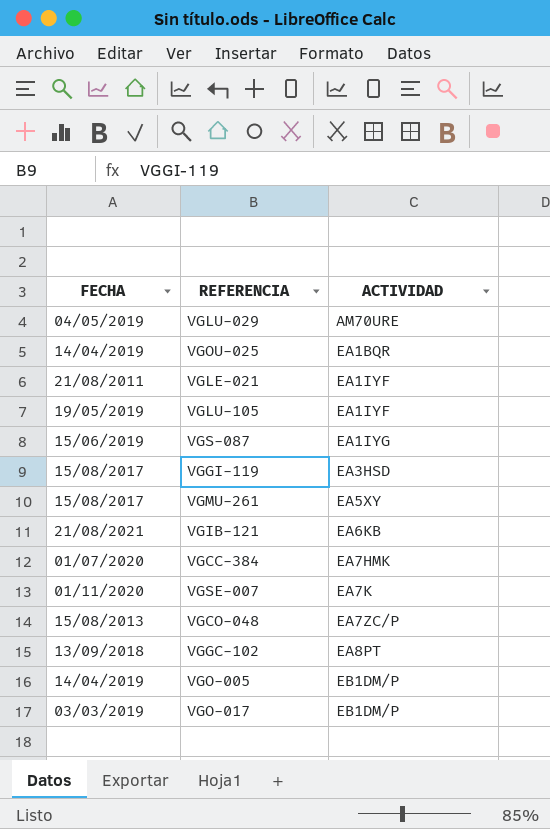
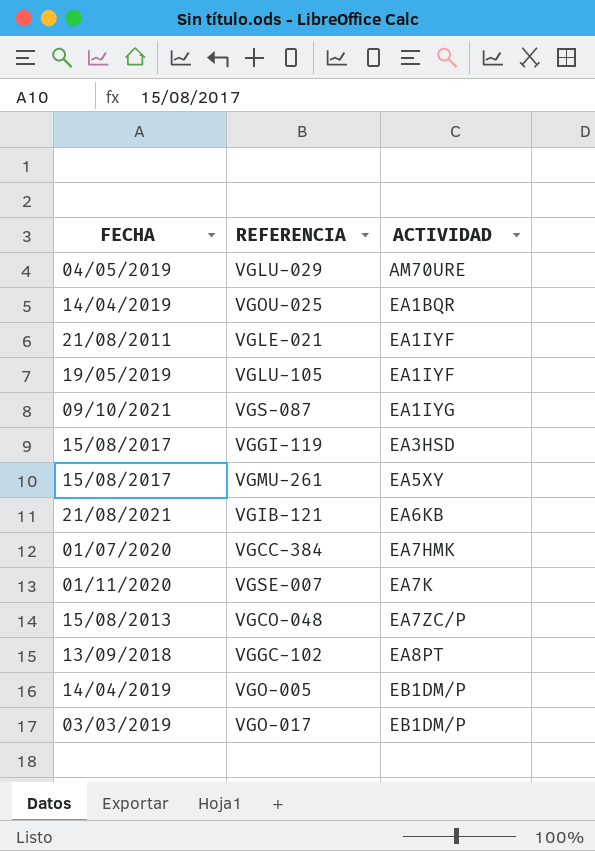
VGS-087 | FECHA: 15/06/2019 -> 09/10/2021

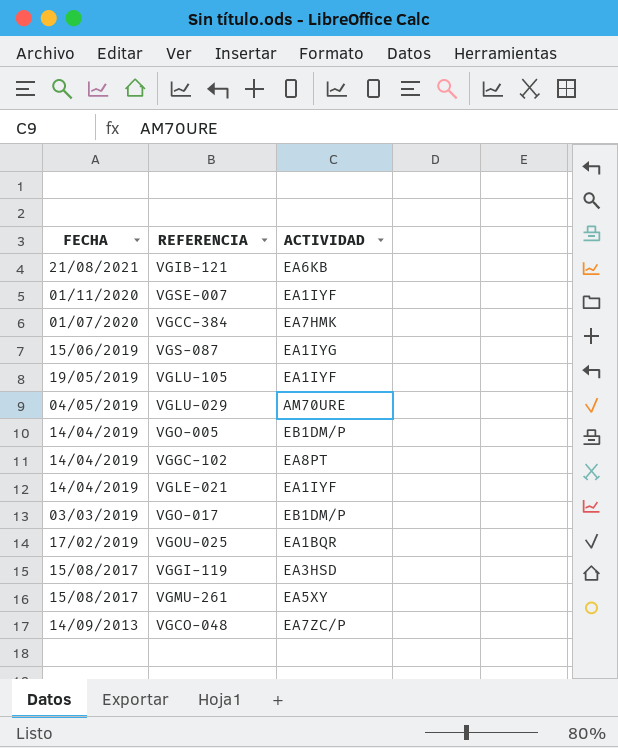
row order: ACTIVIDAD ascending -> FECHA descending
VGSE-007 | ACTIVIDAD: EA7K -> EA1IYF
VGS-087 | FECHA: 09/10/2021 -> 15/06/2019
VGGC-102 | FECHA: 13/09/2018 -> 14/04/2019
VGLE-021 | FECHA: 21/08/2011 -> 14/04/2019
VGOU-025 | FECHA: 14/04/2019 -> 17/02/2019
VGCO-048 | FECHA: 15/08/2013 -> 14/09/2013

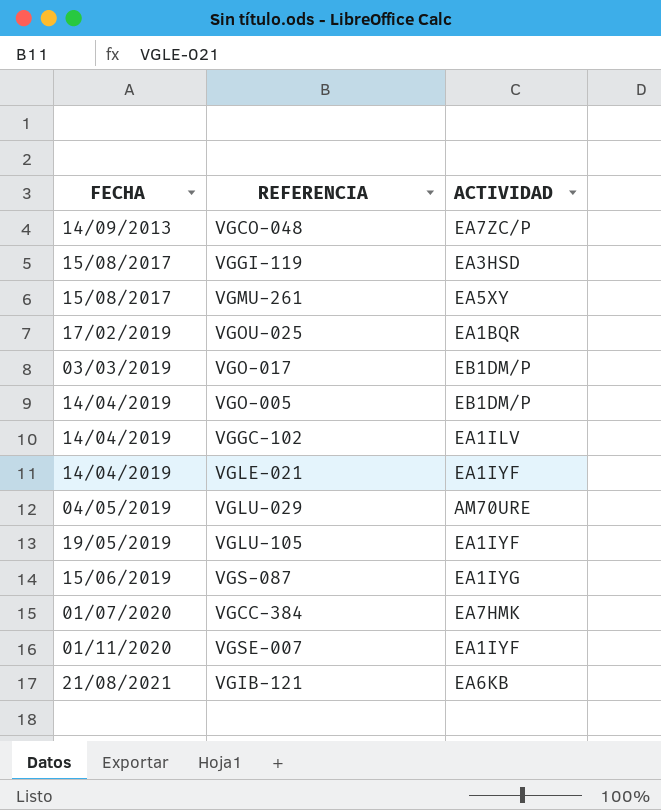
row order: FECHA descending -> FECHA ascending
VGGC-102 | ACTIVIDAD: EA8PT -> EA1ILV

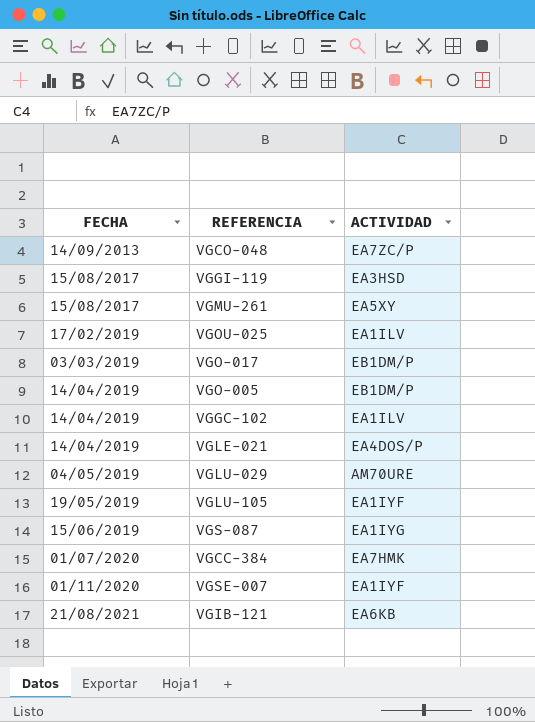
VGOU-025 | ACTIVIDAD: EA1BQR -> EA1ILV
VGLE-021 | ACTIVIDAD: EA1IYF -> EA4DOS/P

